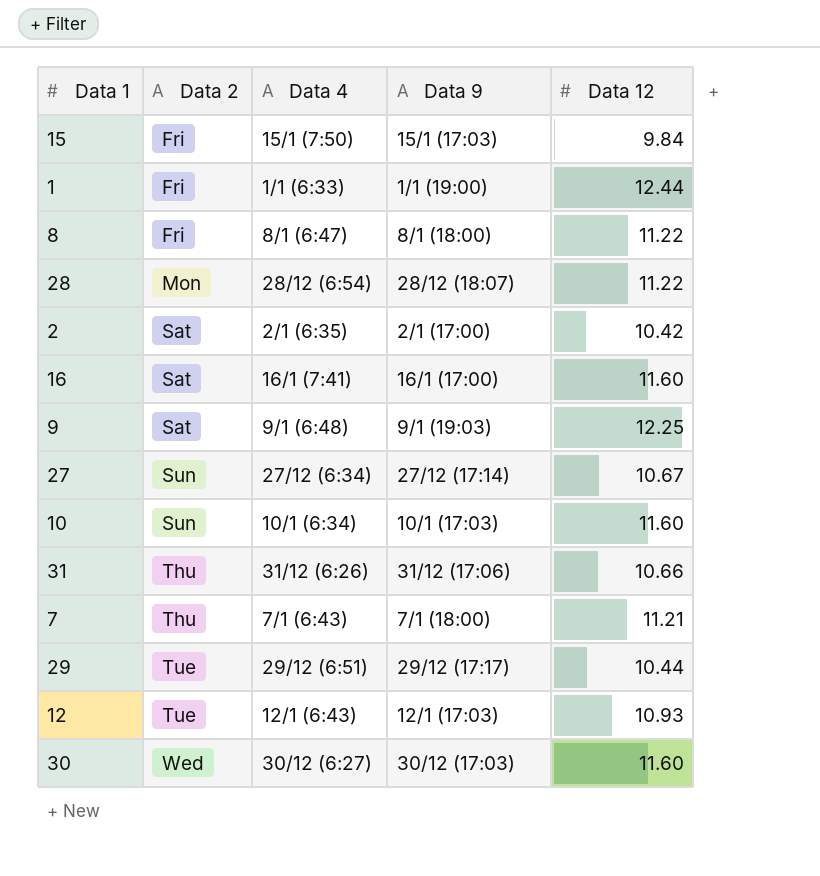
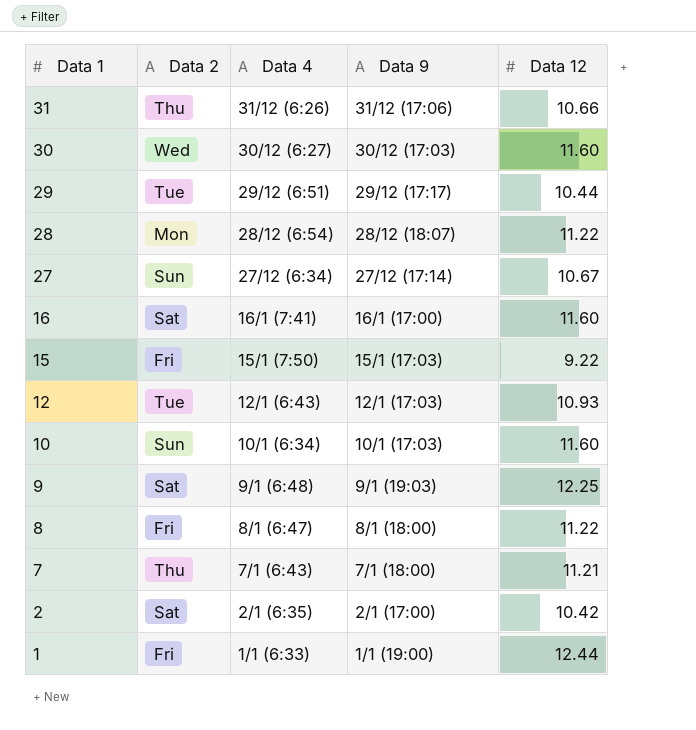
row order: Data 2 ascending -> Data 1 descending
15 | Data 12: 9.84 -> 9.22

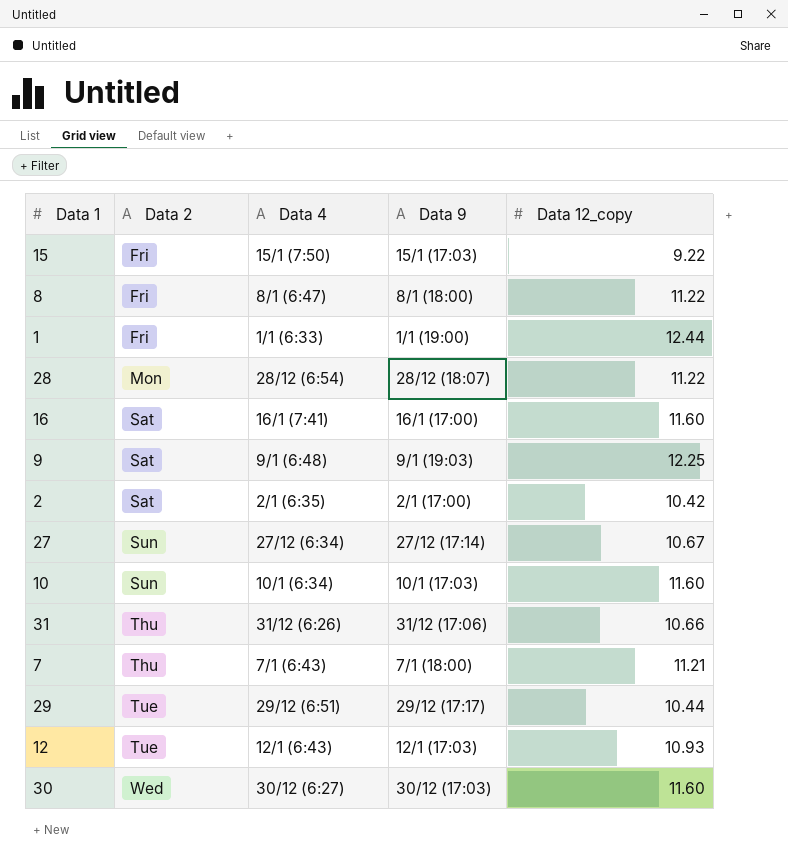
row order: Data 1 descending -> Data 2 ascending
column name: Data 12 -> Data 12_copy

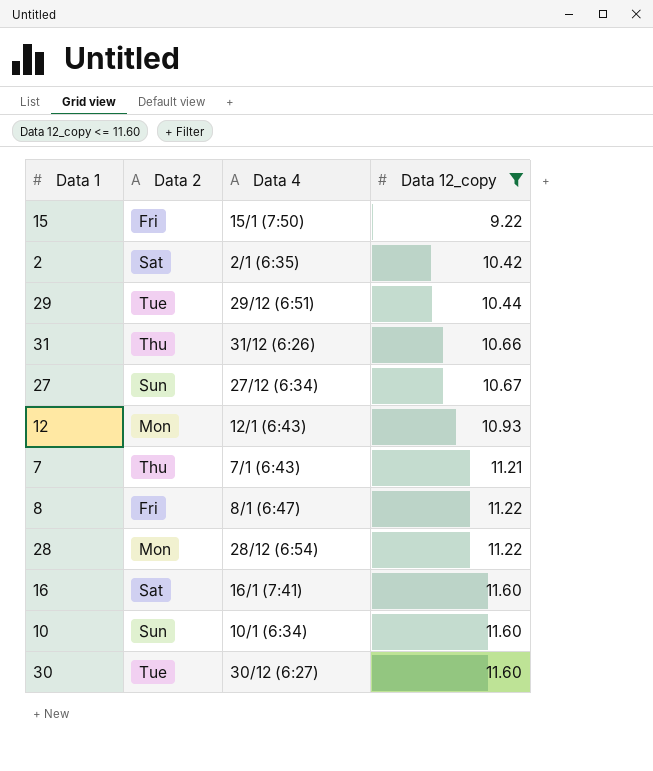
filter: none -> Data 12_copy <= 11.60
row order: Data 2 ascending -> Data 12_copy ascending
column Data 9 | position: 4 -> none
12 | Data 2: Tue -> Mon
30 | Data 2: Wed -> Tue

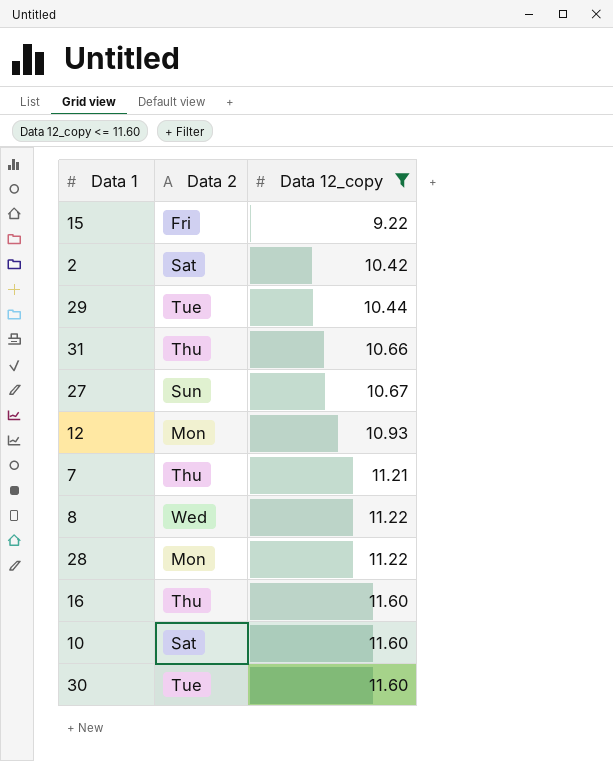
column Data 4 | position: 3 -> none
8 | Data 2: Fri -> Wed
16 | Data 2: Sat -> Thu
10 | Data 2: Sun -> Sat

